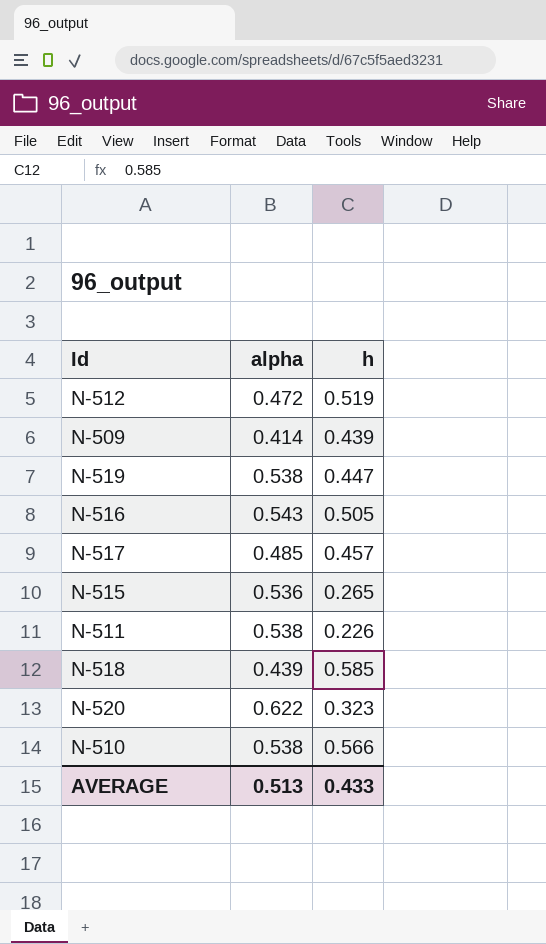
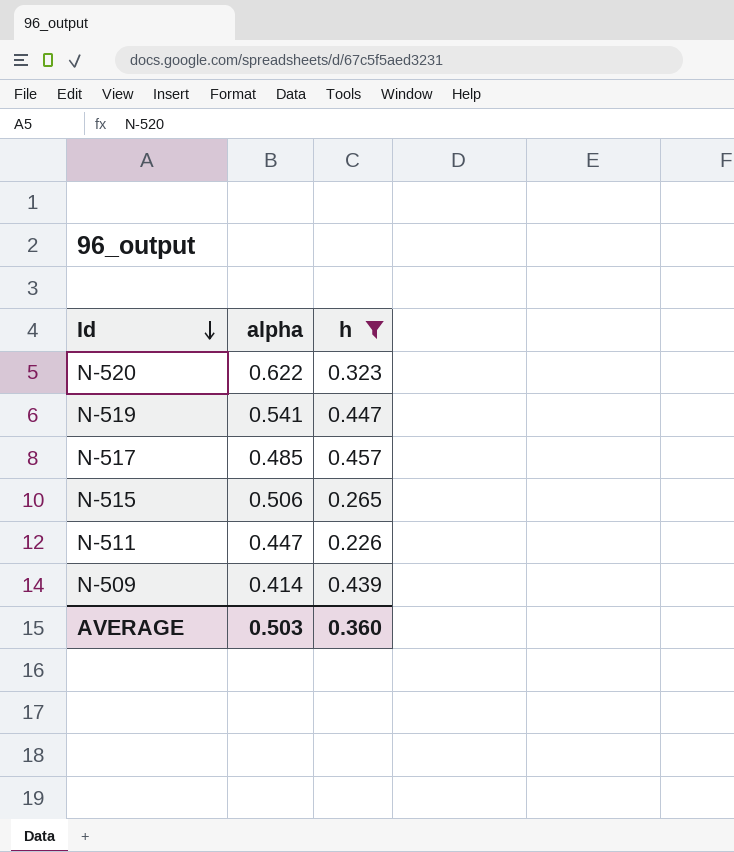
filter: none -> h <= 0.457
row order: none -> Id descending
N-519 | alpha: 0.538 -> 0.541
N-515 | alpha: 0.536 -> 0.506
N-511 | alpha: 0.538 -> 0.447
AVERAGE | alpha: 0.513 -> 0.503
AVERAGE | h: 0.433 -> 0.360

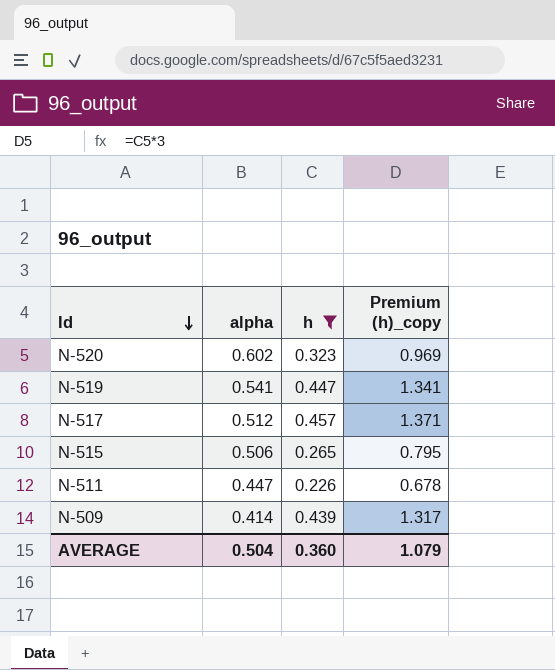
column Premium (h)_copy | formula: none -> [h] * 3
N-520 | alpha: 0.622 -> 0.602
N-517 | alpha: 0.485 -> 0.512
AVERAGE | alpha: 0.503 -> 0.504

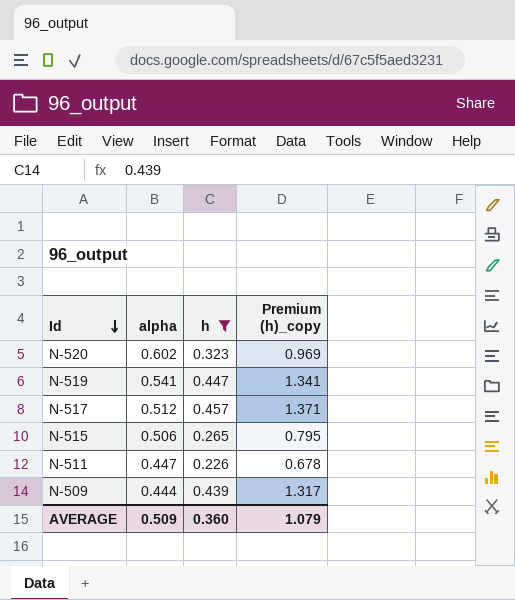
N-509 | alpha: 0.414 -> 0.444
AVERAGE | alpha: 0.504 -> 0.509

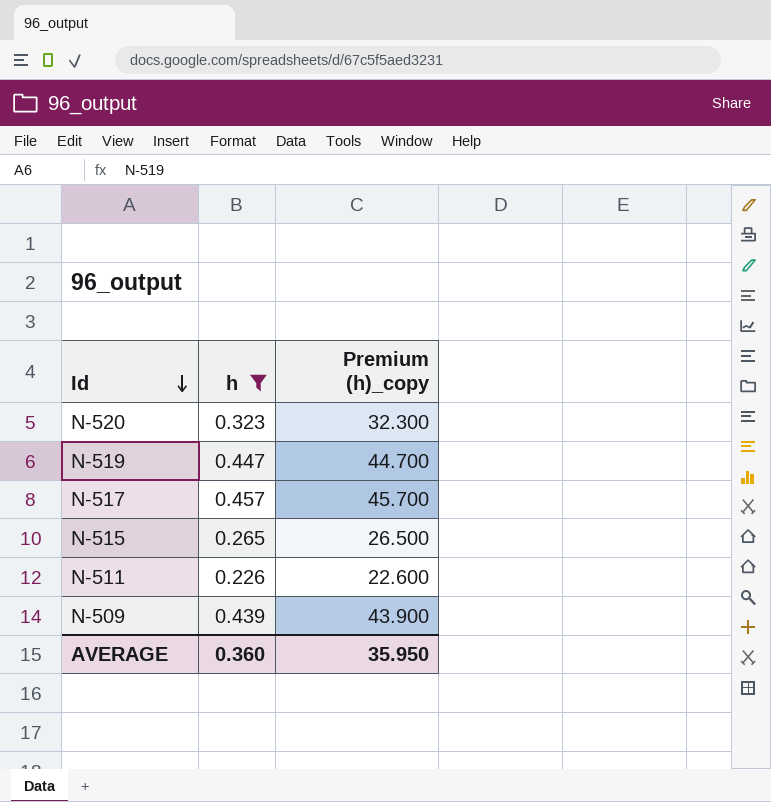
column alpha | position: 2 -> none
column Premium (h)_copy | formula: [h] * 3 -> [h] * 100
AVERAGE | Premium (h)_copy: 1.079 -> 35.950

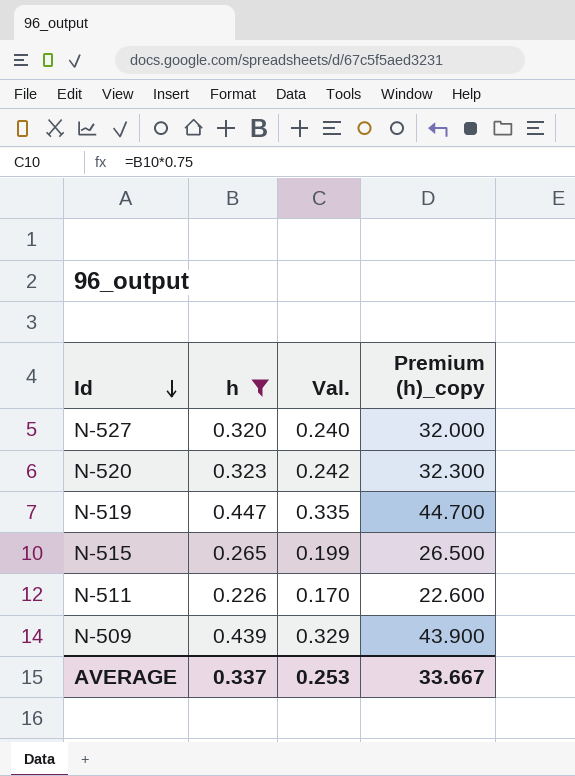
column Val. | formula: none -> [h] * 0.75
row N-517: 0.457 | 45.700 -> none
row N-527: none -> 0.320 | 0.240 | 32.000
AVERAGE | h: 0.360 -> 0.337
AVERAGE | Premium (h)_copy: 35.950 -> 33.667

